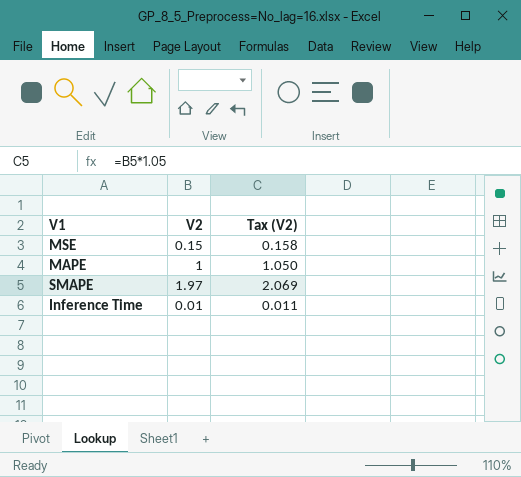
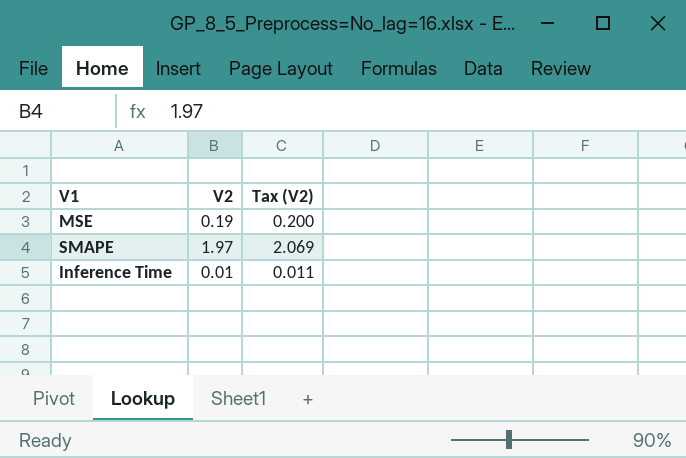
row MAPE: 1 | 1.050 -> none
MSE | V2: 0.15 -> 0.19
MSE | Tax (V2): 0.158 -> 0.200

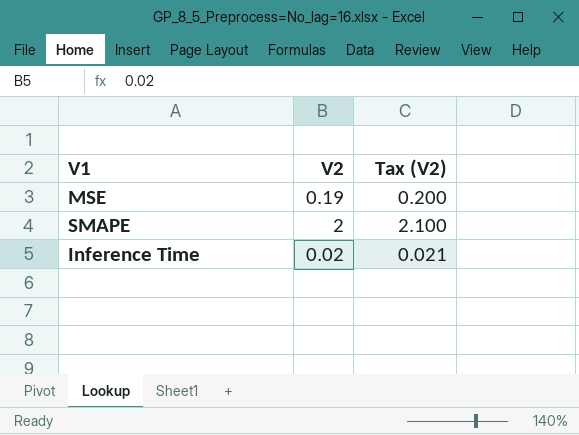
SMAPE | V2: 1.97 -> 2
SMAPE | Tax (V2): 2.069 -> 2.100
Inference Time | V2: 0.01 -> 0.02
Inference Time | Tax (V2): 0.011 -> 0.021

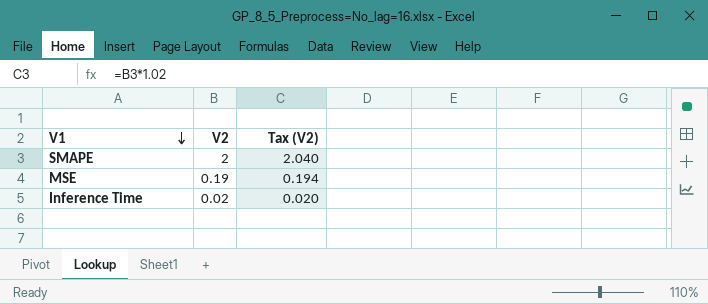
row order: none -> V1 descending
column Tax (V2) | formula: [V2] * 1.05 -> [V2] * 1.02

